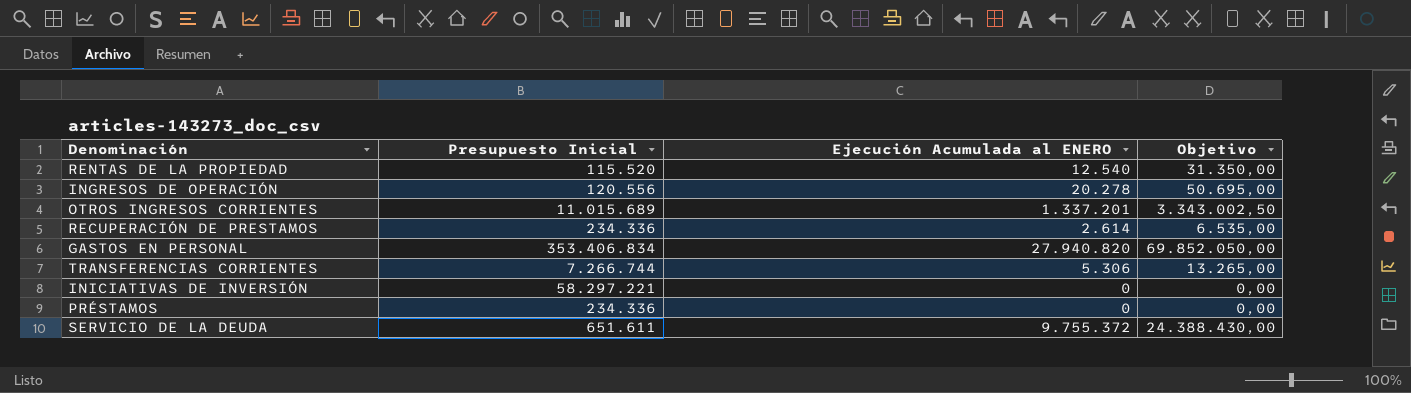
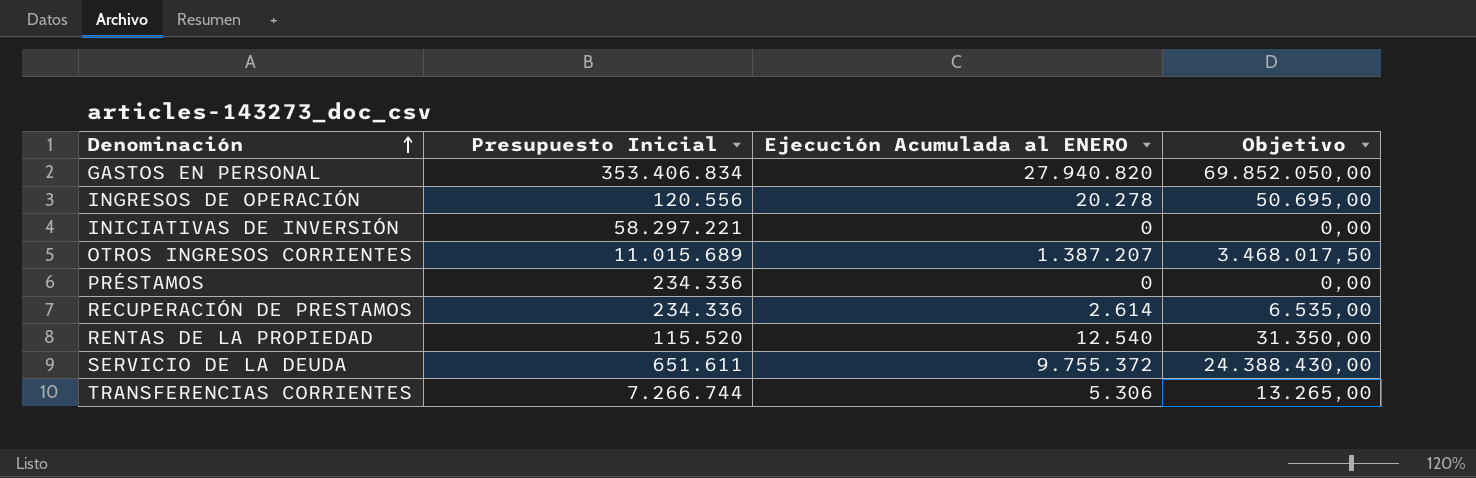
row order: none -> Denominación ascending
OTROS INGRESOS CORRIENTES | Ejecución Acumulada al ENERO: 1.337.201 -> 1.387.207
OTROS INGRESOS CORRIENTES | Objetivo: 3.343.002,50 -> 3.468.017,50

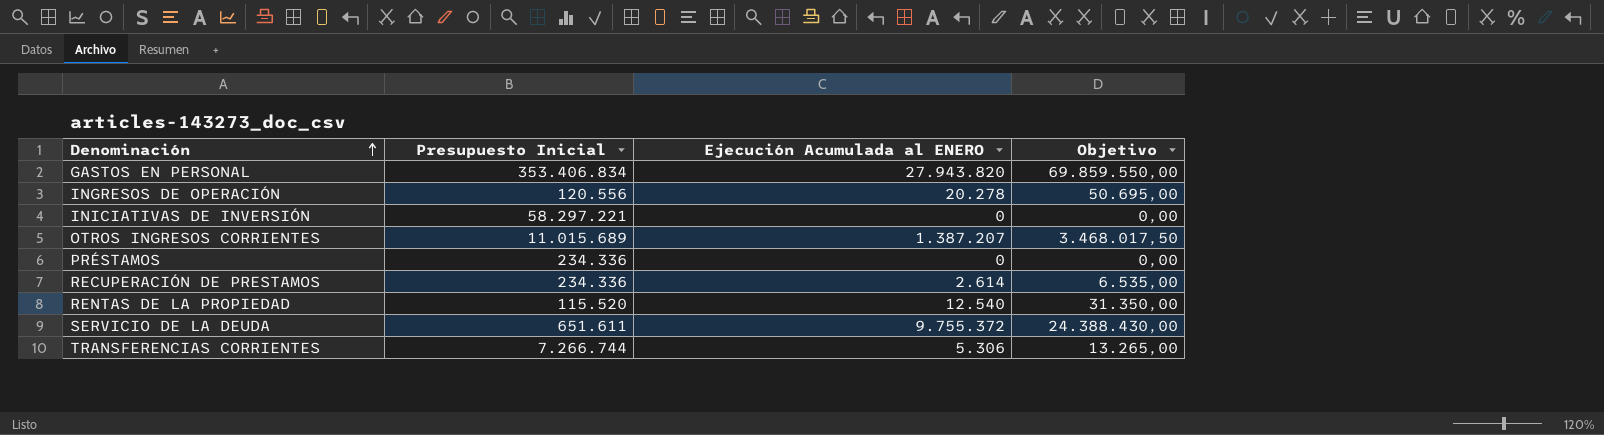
GASTOS EN PERSONAL | Ejecución Acumulada al ENERO: 27.940.820 -> 27.943.820
GASTOS EN PERSONAL | Objetivo: 69.852.050,00 -> 69.859.550,00

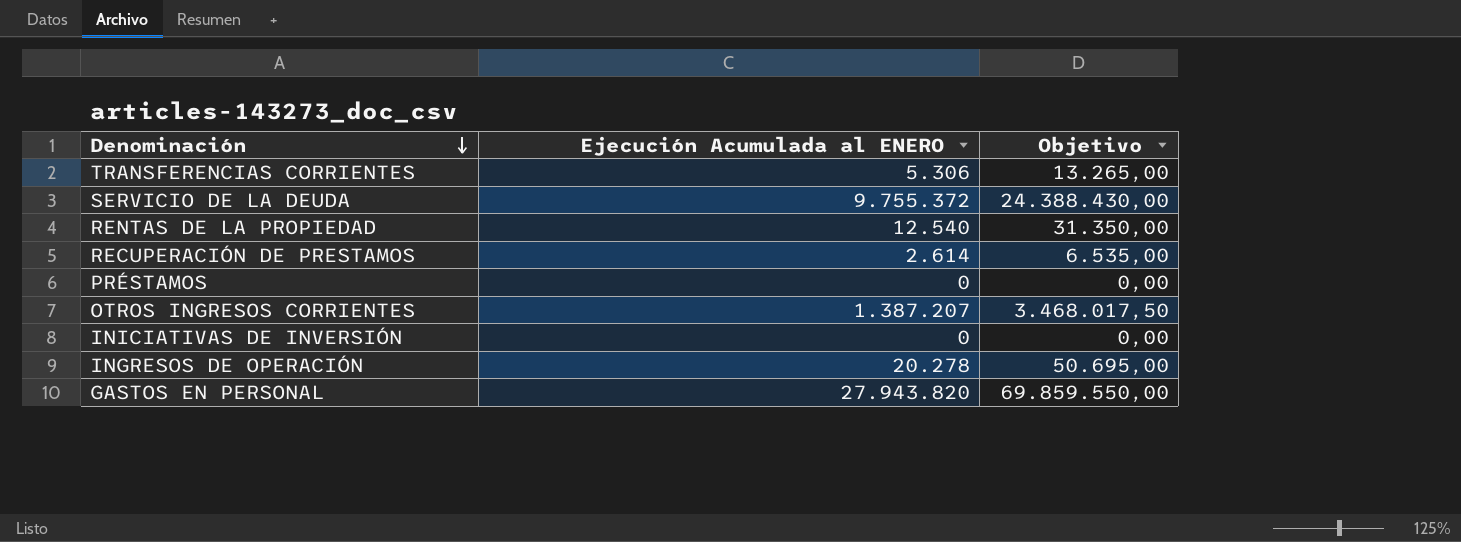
row order: Denominación ascending -> Denominación descending
column Presupuesto Inicial | position: 2 -> none

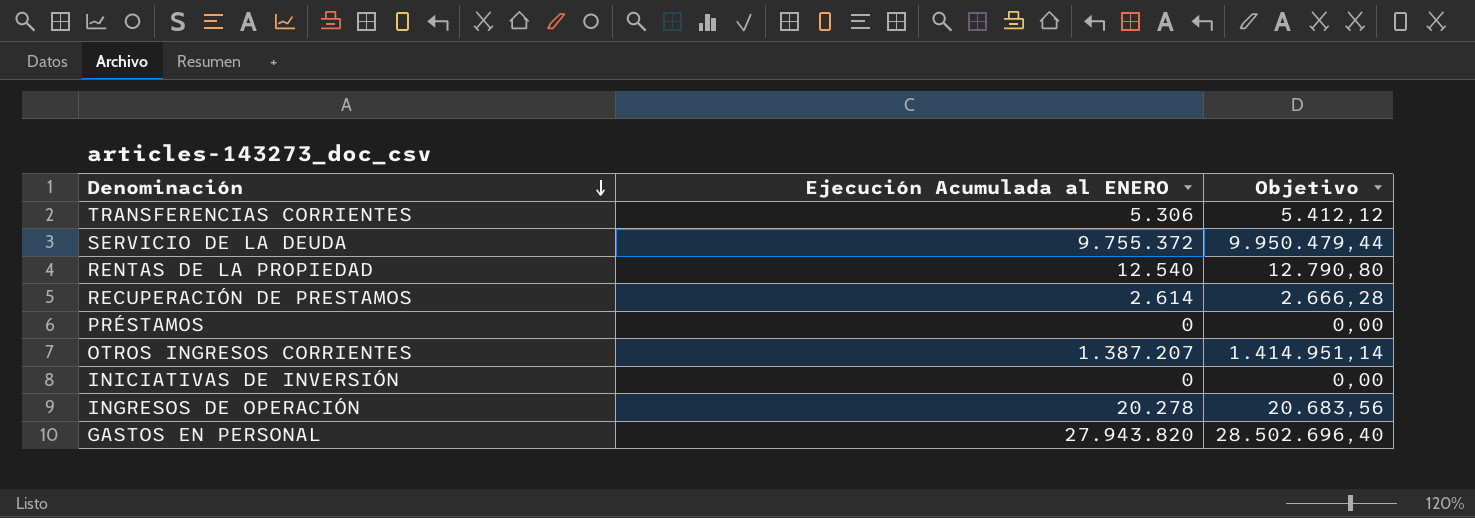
column Objetivo | formula: [Ejecución Acumulada al ENERO] * 2,5 -> [Ejecución Acumulada al ENERO] * 1,02

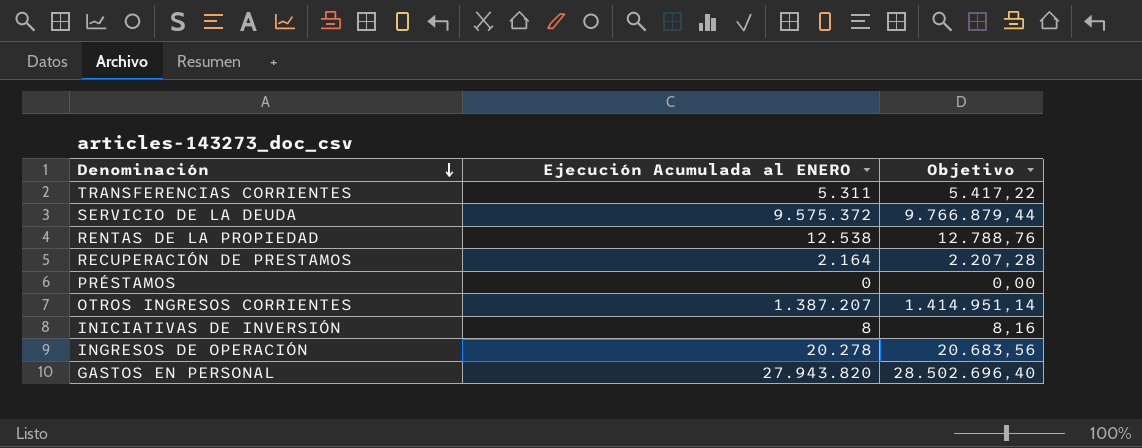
TRANSFERENCIAS CORRIENTES | Ejecución Acumulada al ENERO: 5.306 -> 5.311
TRANSFERENCIAS CORRIENTES | Objetivo: 5.412,12 -> 5.417,22
SERVICIO DE LA DEUDA | Ejecución Acumulada al ENERO: 9.755.372 -> 9.575.372
SERVICIO DE LA DEUDA | Objetivo: 9.950.479,44 -> 9.766.879,44
RENTAS DE LA PROPIEDAD | Ejecución Acumulada al ENERO: 12.540 -> 12.538
RENTAS DE LA PROPIEDAD | Objetivo: 12.790,80 -> 12.788,76
RECUPERACIÓN DE PRESTAMOS | Ejecución Acumulada al ENERO: 2.614 -> 2.164
RECUPERACIÓN DE PRESTAMOS | Objetivo: 2.666,28 -> 2.207,28
INICIATIVAS DE INVERSIÓN | Ejecución Acumulada al ENERO: 0 -> 8
INICIATIVAS DE INVERSIÓN | Objetivo: 0,00 -> 8,16

